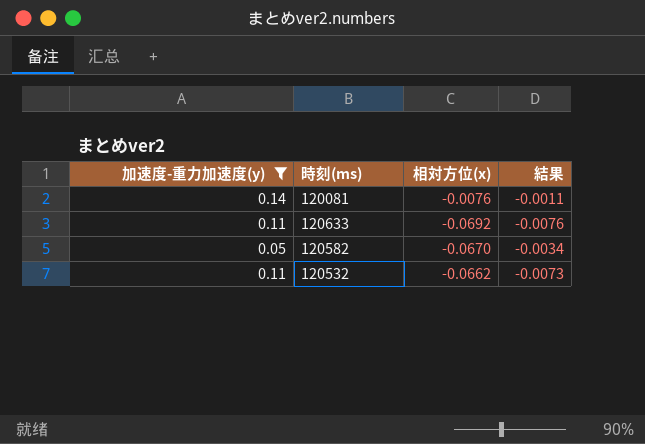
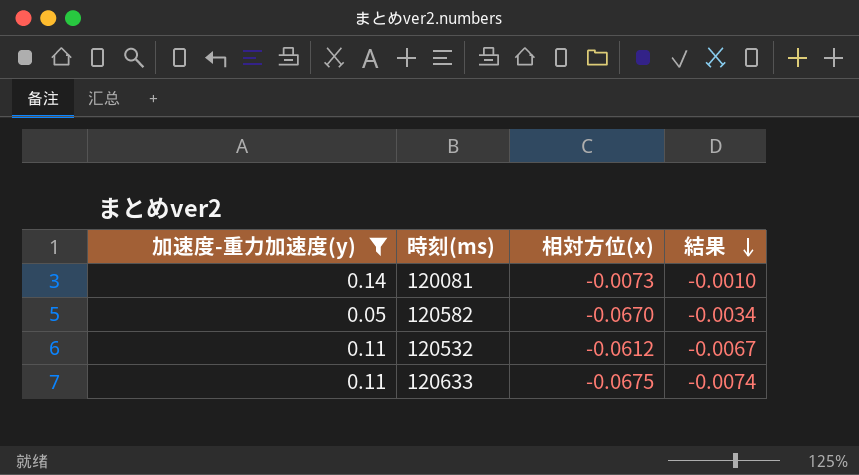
row order: none -> 結果 descending
120081 | 相対方位(x): -0.0076 -> -0.0073
120081 | 結果: -0.0011 -> -0.0010
120532 | 相対方位(x): -0.0662 -> -0.0612
120532 | 結果: -0.0073 -> -0.0067
120633 | 相対方位(x): -0.0692 -> -0.0675
120633 | 結果: -0.0076 -> -0.0074

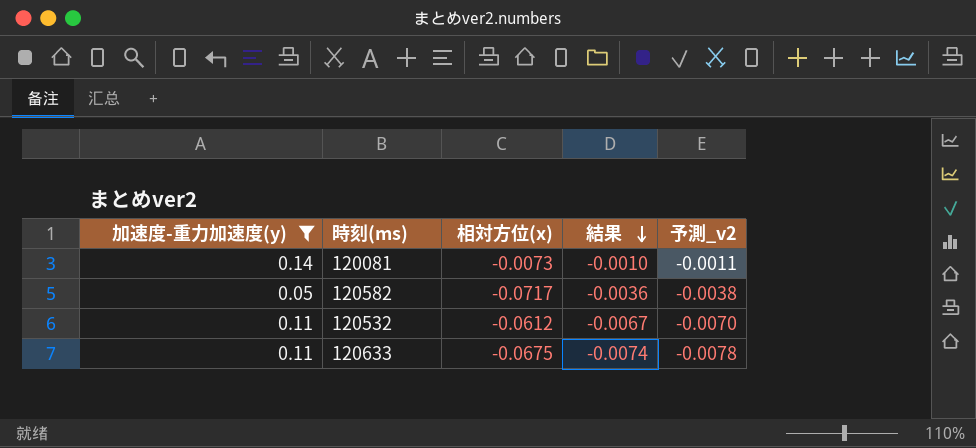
column 予測_v2 | formula: none -> [結果] * 1.05
120582 | 相対方位(x): -0.0670 -> -0.0717
120582 | 結果: -0.0034 -> -0.0036

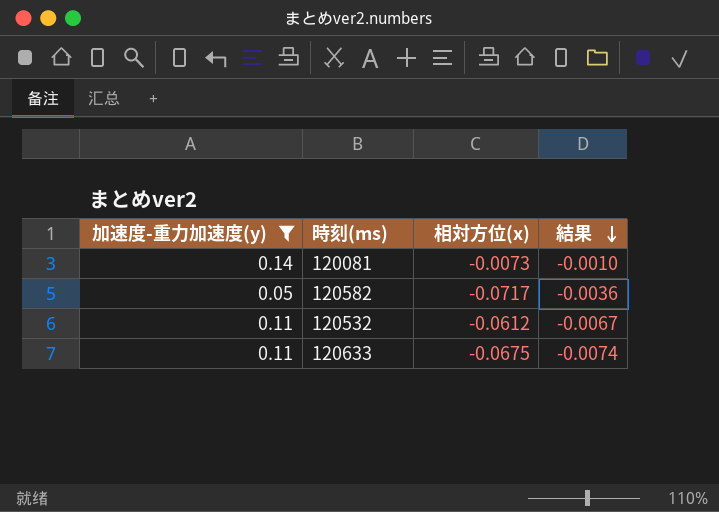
column 予測_v2 | formula: [結果] * 1.05 -> none

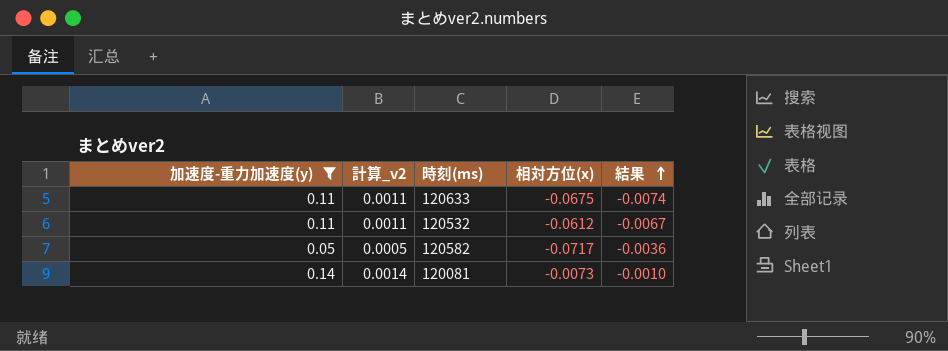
row order: 結果 descending -> 結果 ascending
column 計算_v2 | formula: none -> [加速度-重力加速度(y)] * 0.01

